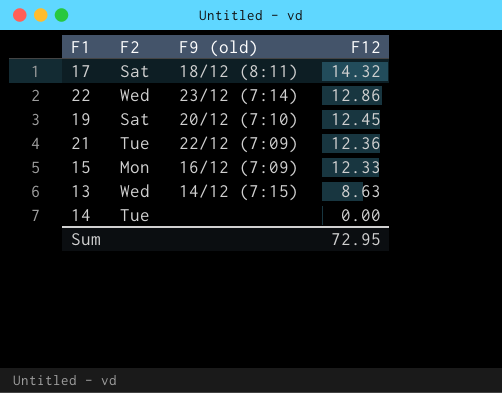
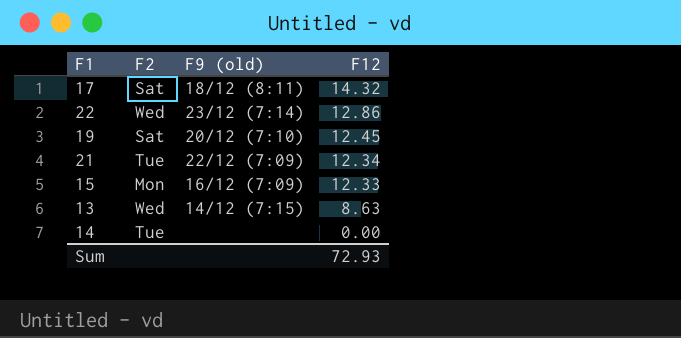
21 | F12: 12.36 -> 12.34
Sum | F12: 72.95 -> 72.93

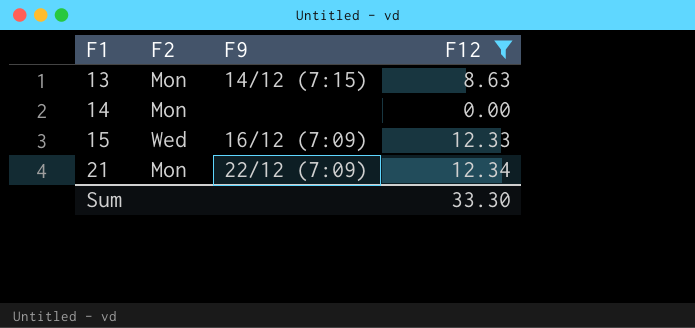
filter: none -> F12 <= 12.34
row order: F12 descending -> F1 ascending
column name: F9 (old) -> F9
13 | F2: Wed -> Mon
14 | F2: Tue -> Mon
15 | F2: Mon -> Wed
21 | F2: Tue -> Mon
Sum | F12: 72.93 -> 33.30

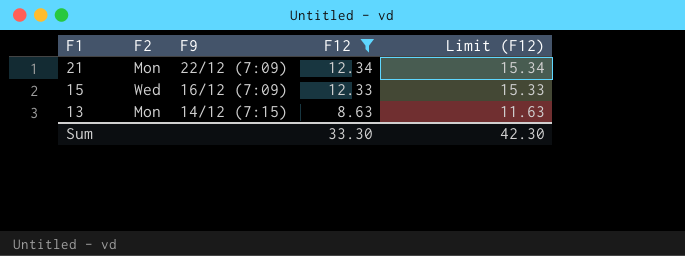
row order: F1 ascending -> F1 descending
column Limit (F12) | formula: none -> [F12] + 3
row 14: Mon | none | 0.00 -> none

